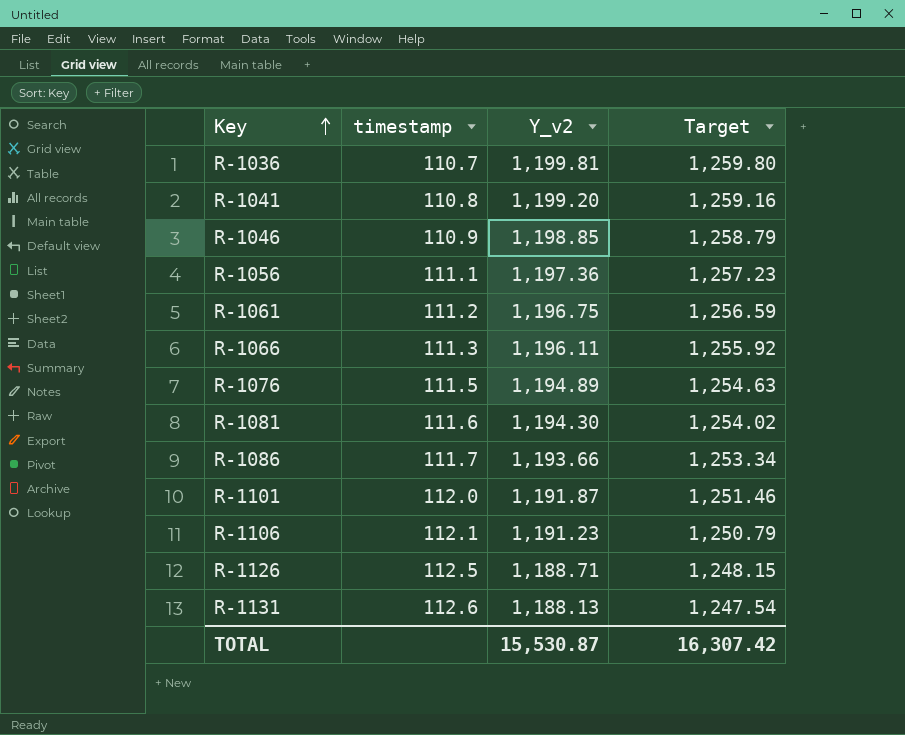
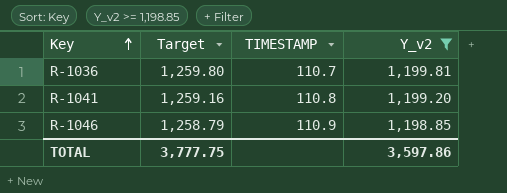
filter: none -> Y_v2 >= 1,198.85
column Target | position: 4 -> 2
column name: timestamp -> TIMESTAMP
TOTAL | Target: 16,307.42 -> 3,777.75
TOTAL | Y_v2: 15,530.87 -> 3,597.86

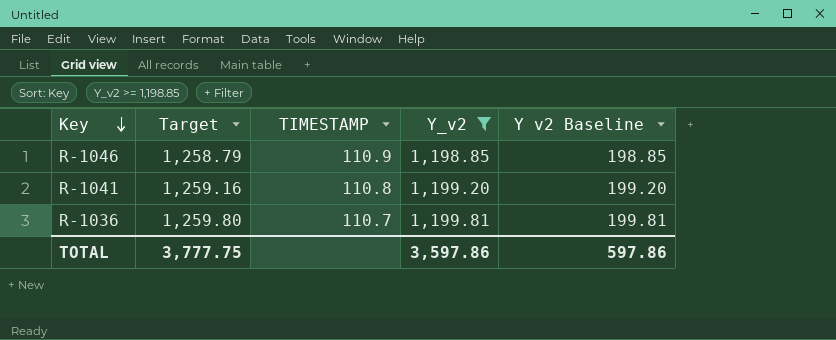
row order: Key ascending -> Key descending
column Y v2 Baseline | formula: none -> [Y_v2] - 1000

